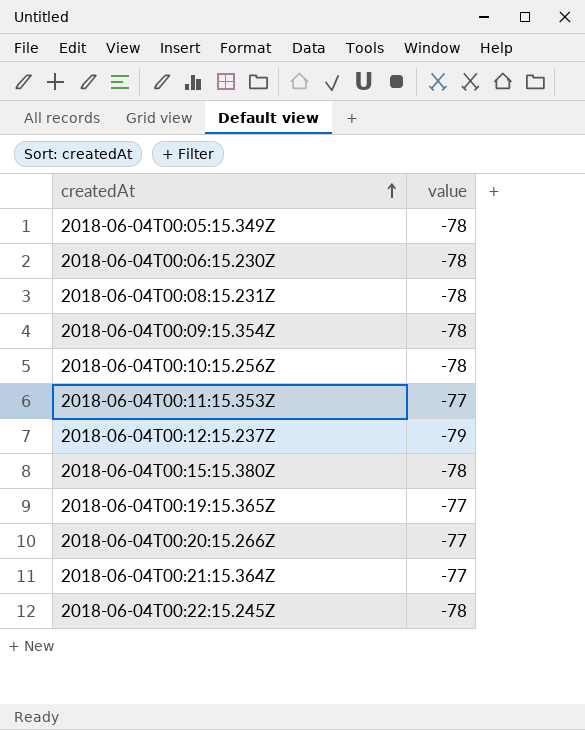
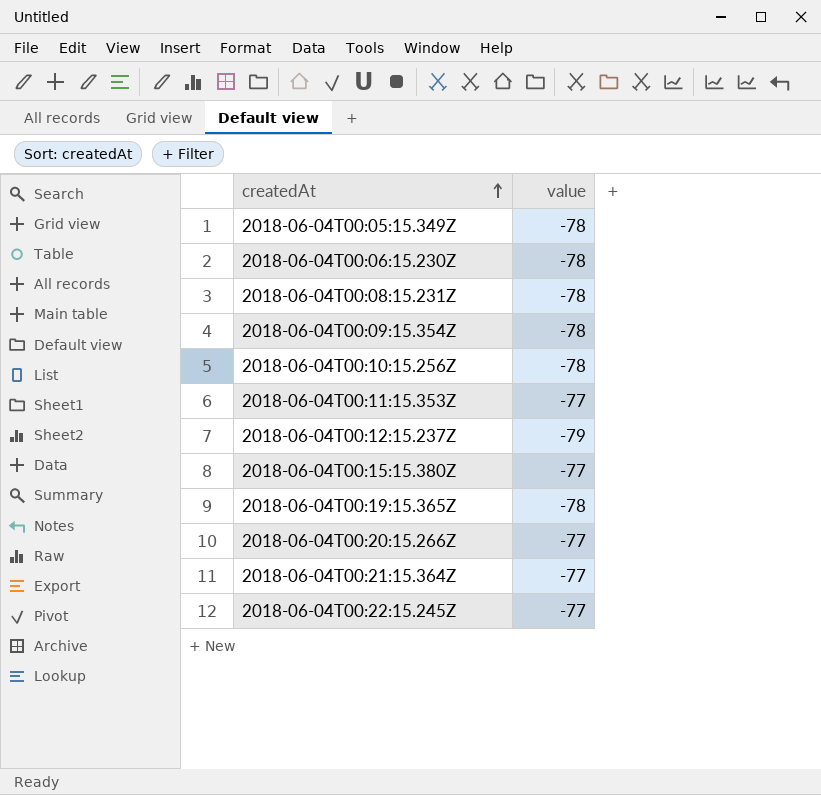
2018-06-04T00:15:15.380Z | value: -78 -> -77
2018-06-04T00:19:15.365Z | value: -77 -> -78
2018-06-04T00:22:15.245Z | value: -78 -> -77

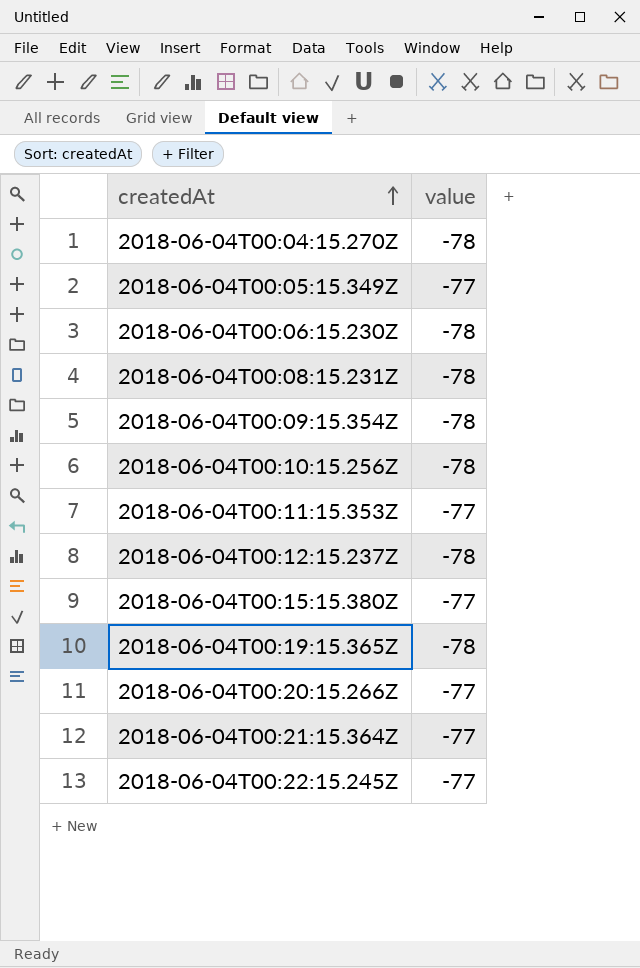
row 2018-06-04T00:04:15.270Z: none -> -78
2018-06-04T00:05:15.349Z | value: -78 -> -77
2018-06-04T00:12:15.237Z | value: -79 -> -78

